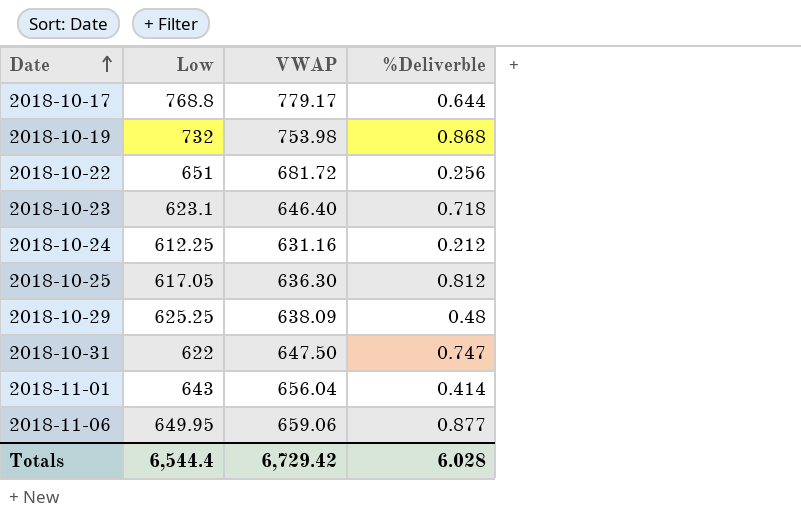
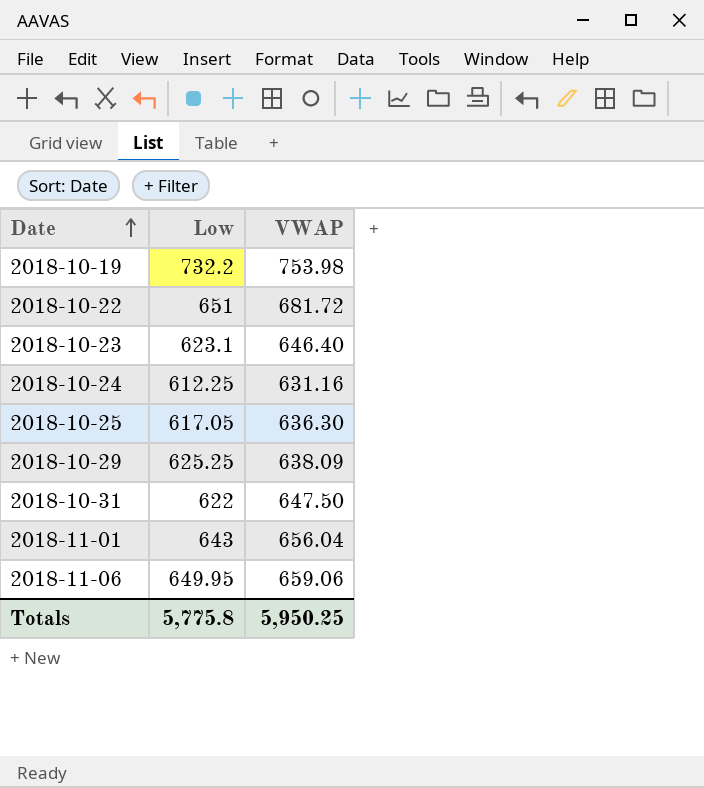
column %Deliverble | position: 4 -> none
row 2018-10-17: 768.8 | 779.17 | 0.644 -> none
2018-10-19 | Low: 732 -> 732.2
Totals | Low: 6,544.4 -> 5,775.8
Totals | VWAP: 6,729.42 -> 5,950.25

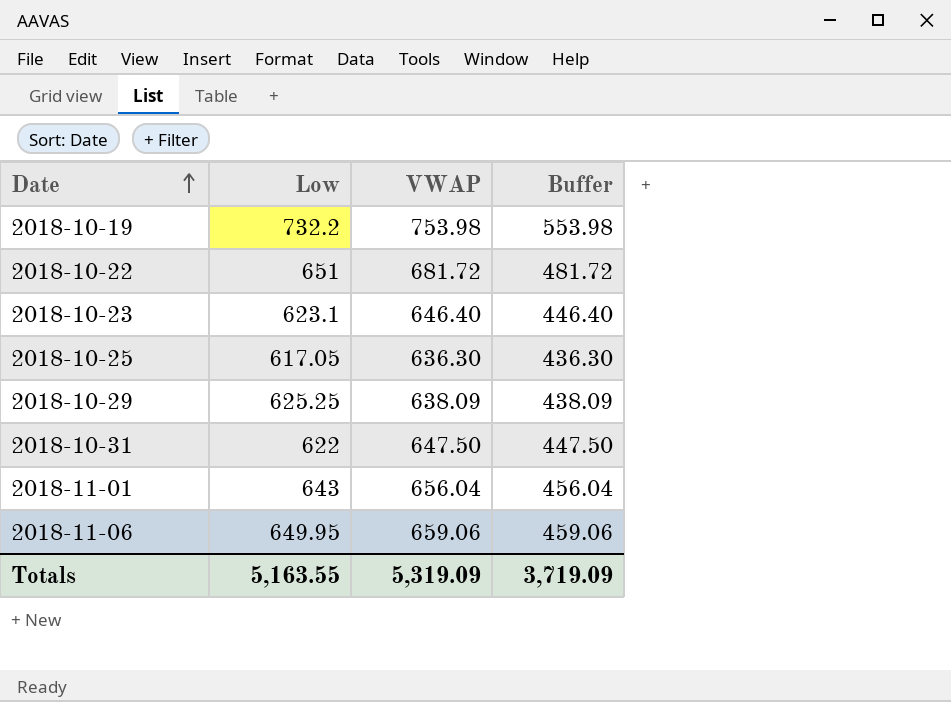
column Buffer | formula: none -> [VWAP] - 200
row 2018-10-24: 612.25 | 631.16 -> none
Totals | Low: 5,775.8 -> 5,163.55
Totals | VWAP: 5,950.25 -> 5,319.09

